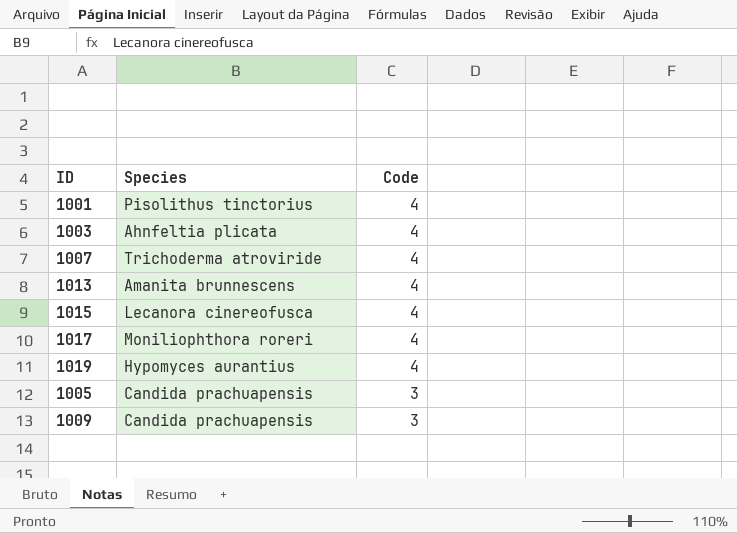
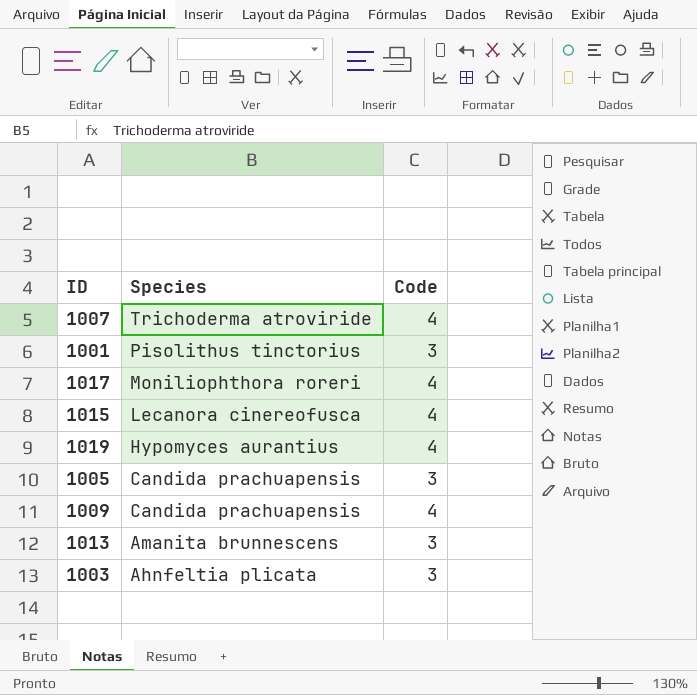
row order: Code descending -> Species descending
1001 | Code: 4 -> 3
1009 | Code: 3 -> 4
1013 | Code: 4 -> 3
1003 | Code: 4 -> 3

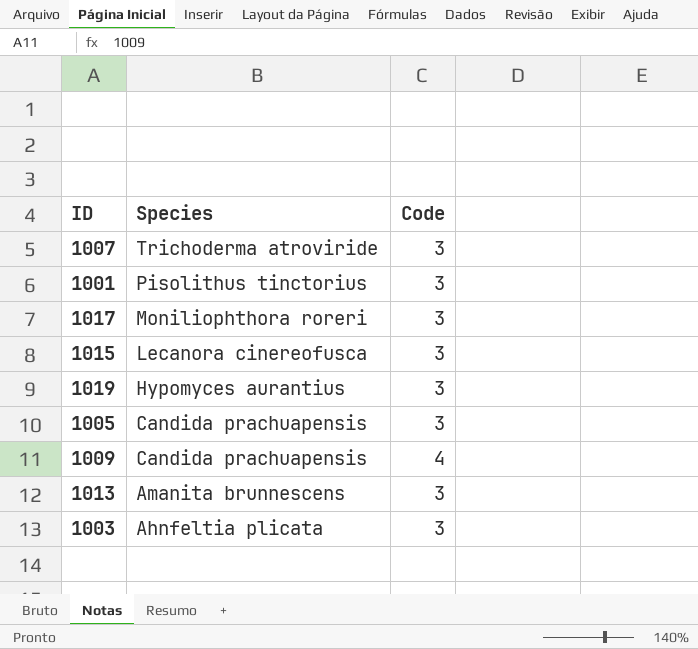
1007 | Code: 4 -> 3
1017 | Code: 4 -> 3
1015 | Code: 4 -> 3
1019 | Code: 4 -> 3

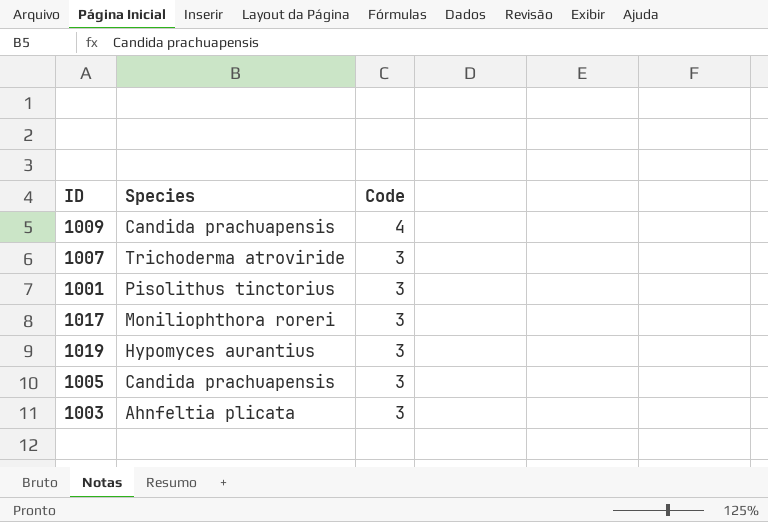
row order: Species descending -> Code descending
row 1015: Lecanora cinereofusca | 3 -> none
row 1013: Amanita brunnescens | 3 -> none

